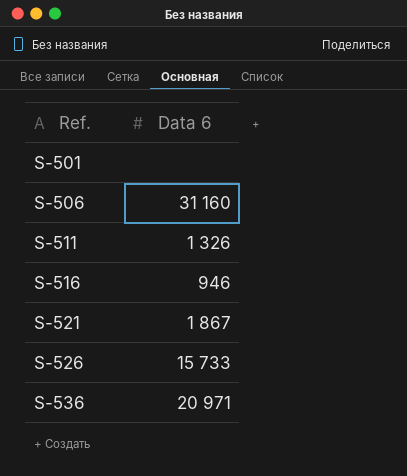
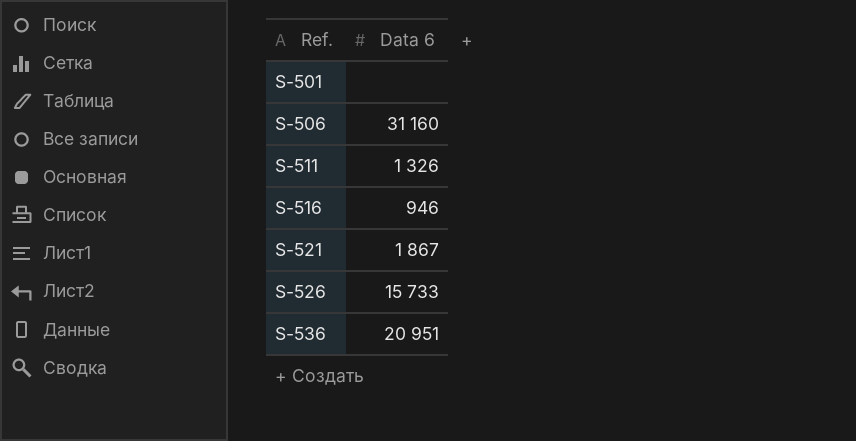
S-536 | Data 6: 20 971 -> 20 951

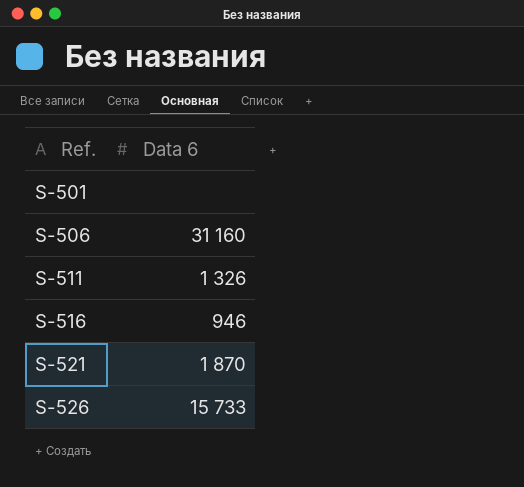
row S-536: 20 951 -> none
S-521 | Data 6: 1 867 -> 1 870

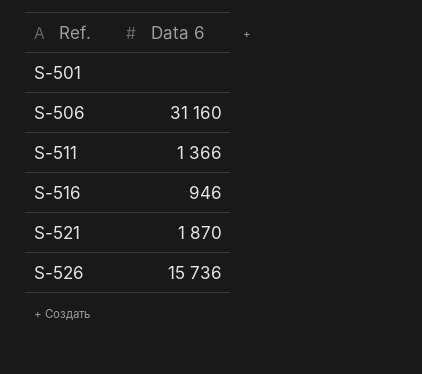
S-511 | Data 6: 1 326 -> 1 366
S-526 | Data 6: 15 733 -> 15 736

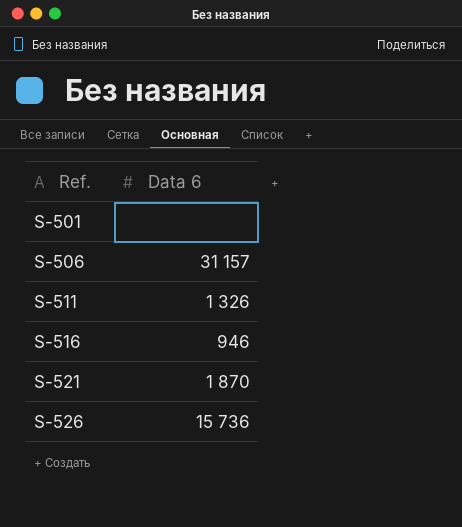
S-506 | Data 6: 31 160 -> 31 157
S-511 | Data 6: 1 366 -> 1 326

